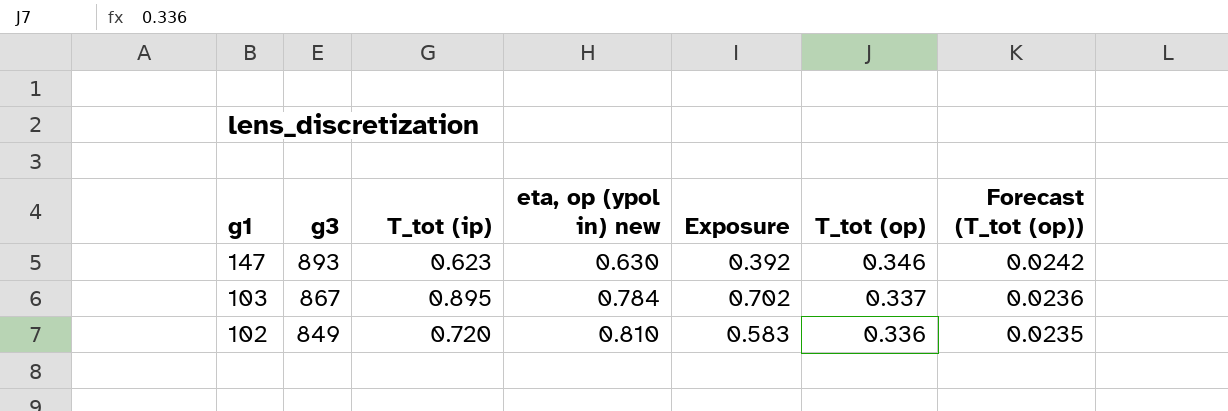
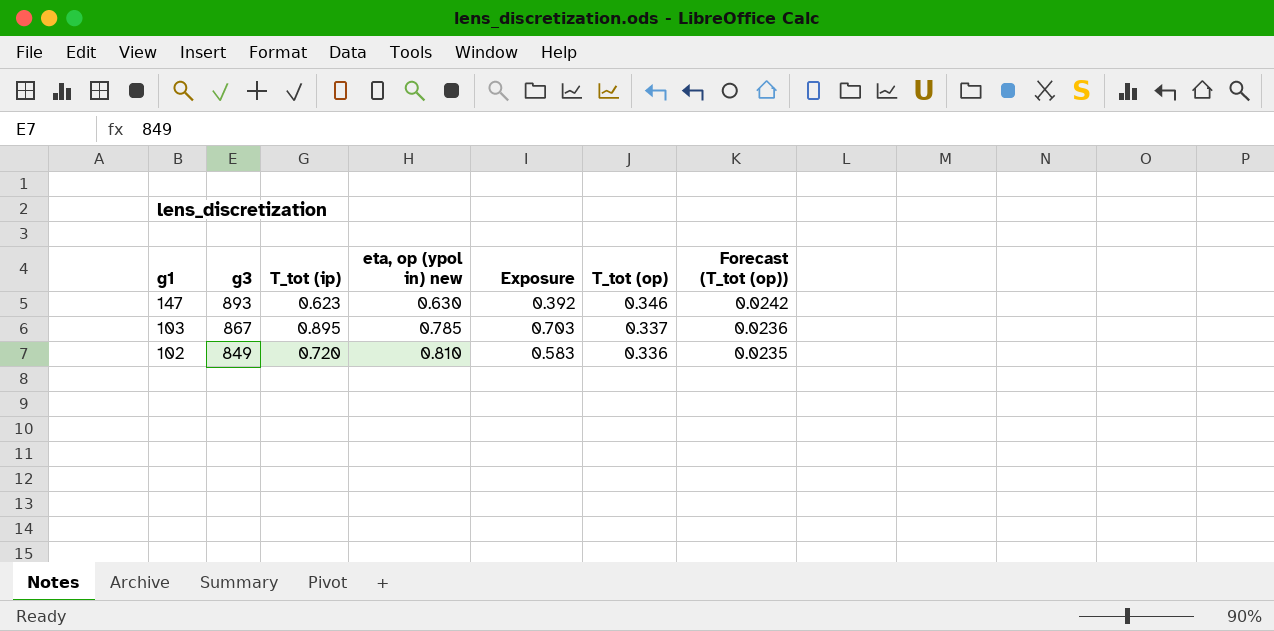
103 | eta, op (ypol in) new: 0.784 -> 0.785
103 | Exposure: 0.702 -> 0.703

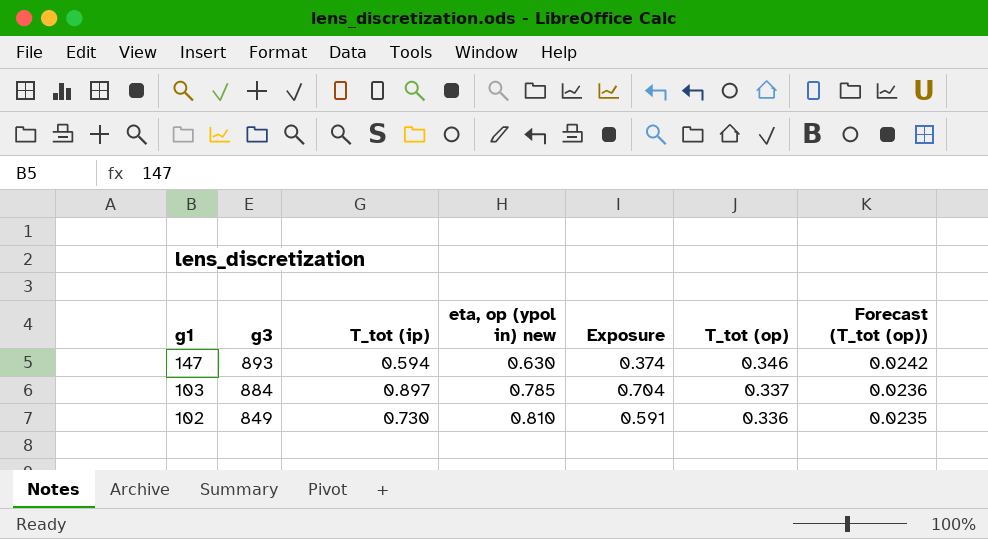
147 | T_tot (ip): 0.623 -> 0.594
147 | Exposure: 0.392 -> 0.374
103 | g3: 867 -> 884
103 | T_tot (ip): 0.895 -> 0.897
103 | Exposure: 0.703 -> 0.704
102 | T_tot (ip): 0.720 -> 0.730
102 | Exposure: 0.583 -> 0.591

